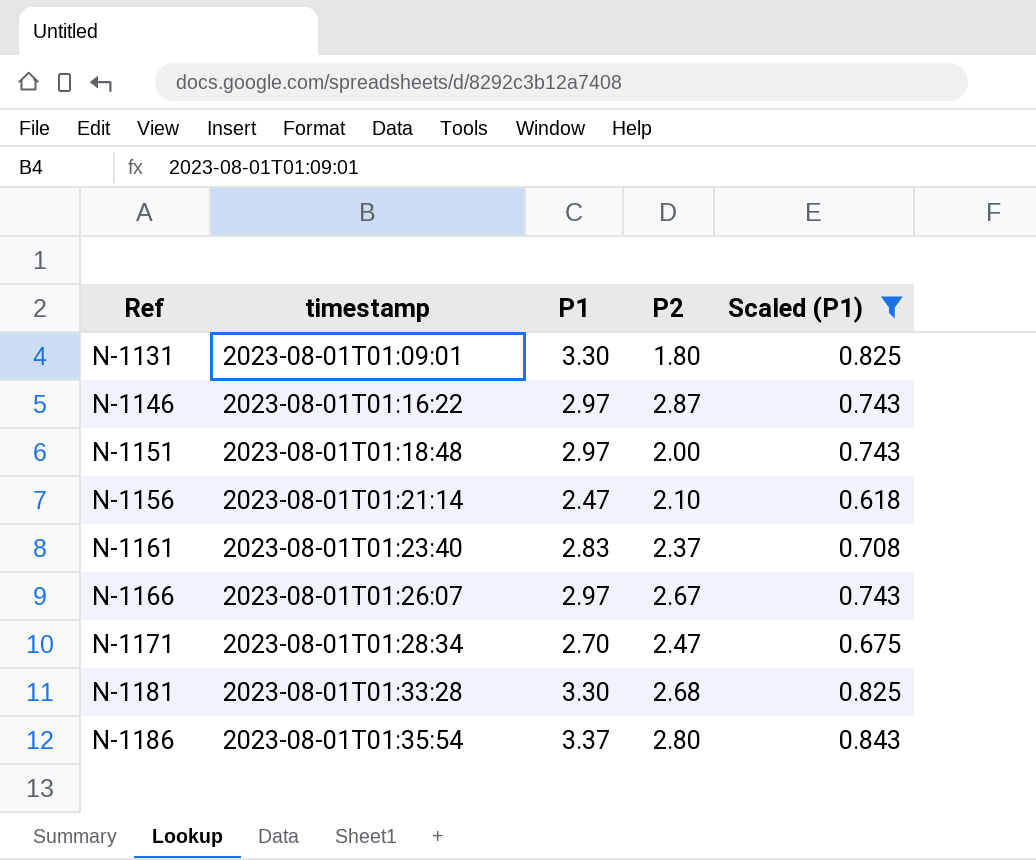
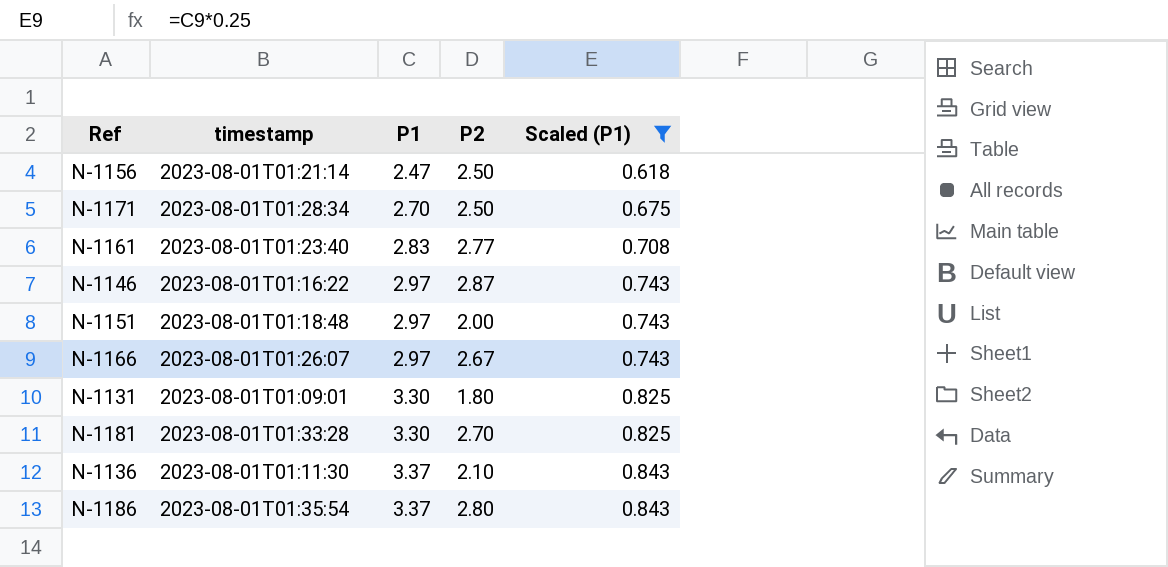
row order: Ref ascending -> P1 ascending
N-1156 | P2: 2.10 -> 2.50
N-1171 | P2: 2.47 -> 2.50
N-1161 | P2: 2.37 -> 2.77
N-1181 | P2: 2.68 -> 2.70
row N-1136: none -> 2023-08-01T01:11:30 | 3.37 | 2.10 | 0.843

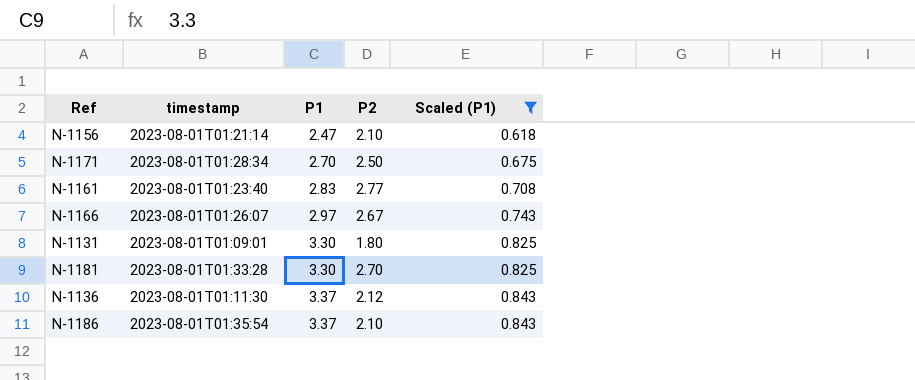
row N-1146: 2023-08-01T01:16:22 | 2.97 | 2.87 | 0.743 -> none
row N-1151: 2023-08-01T01:18:48 | 2.97 | 2.00 | 0.743 -> none
N-1156 | P2: 2.50 -> 2.10
N-1136 | P2: 2.10 -> 2.12
N-1186 | P2: 2.80 -> 2.10

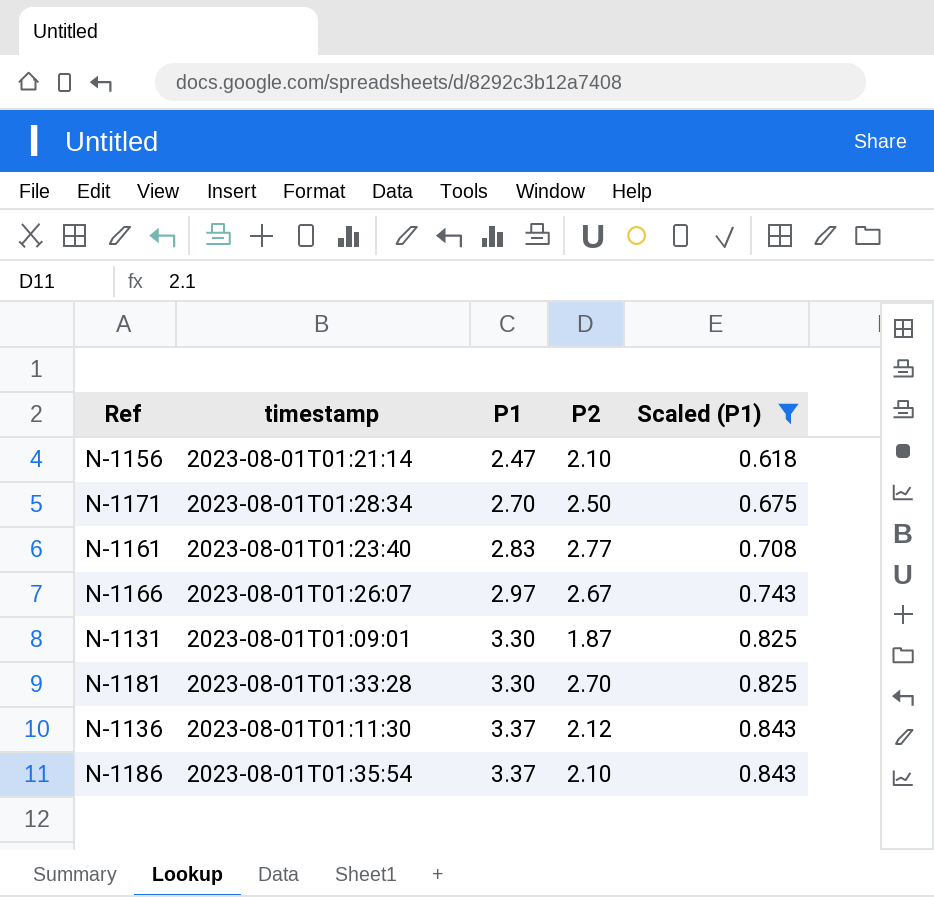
N-1131 | P2: 1.80 -> 1.87

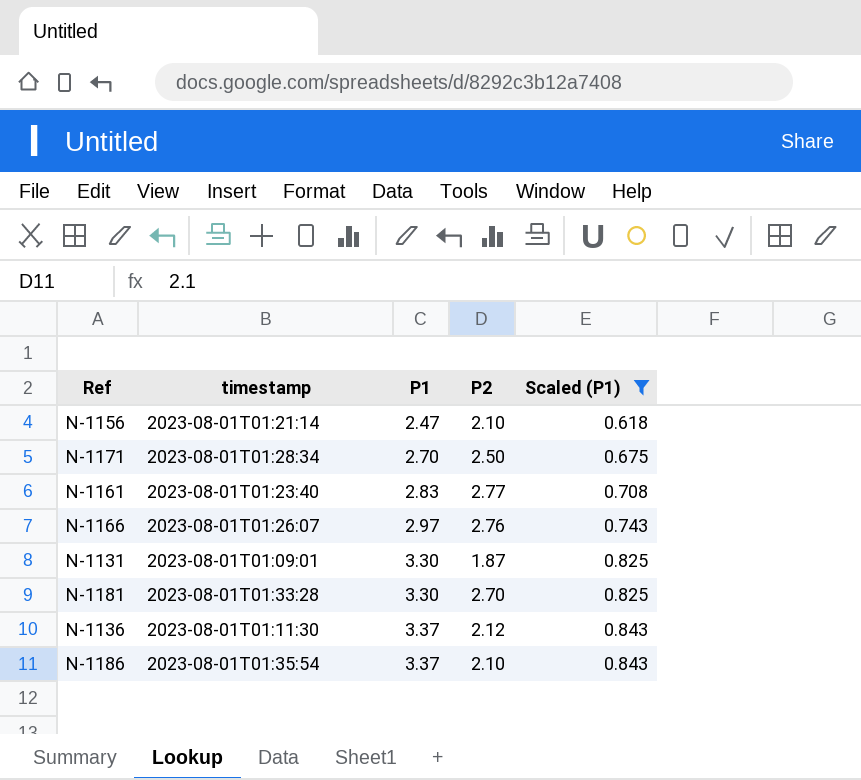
N-1166 | P2: 2.67 -> 2.76

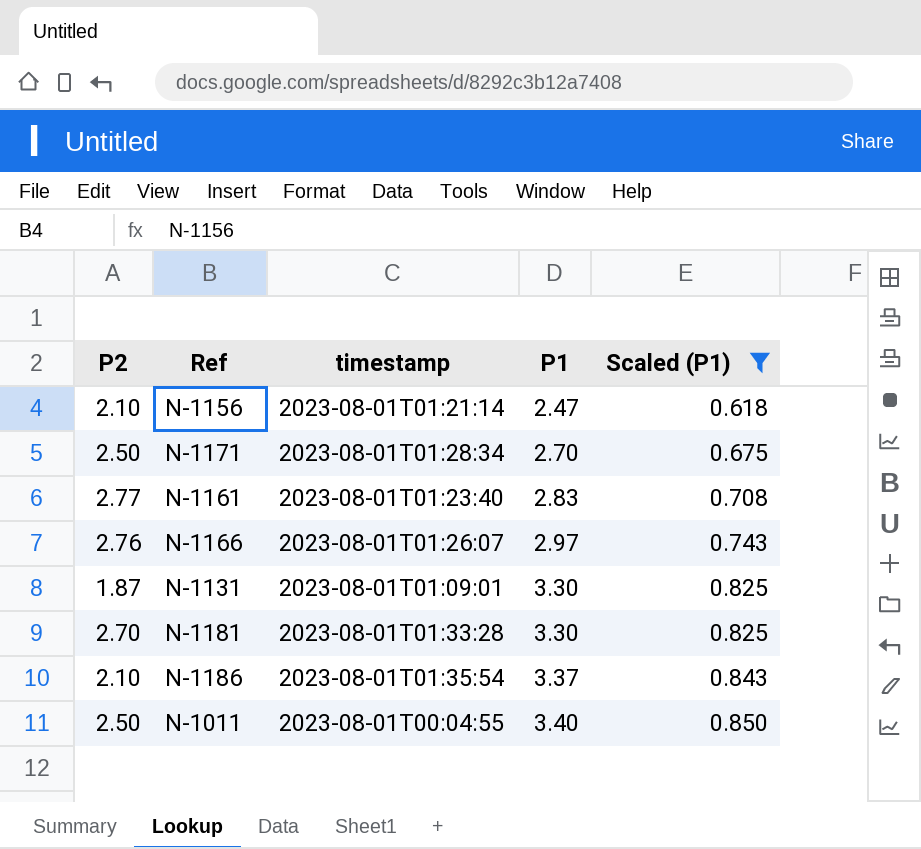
column P2 | position: 4 -> 1
row N-1136: 2023-08-01T01:11:30 | 3.37 | 2.12 | 0.843 -> none
row N-1011: none -> 2.50 | 2023-08-01T00:04:55 | 3.40 | 0.850

